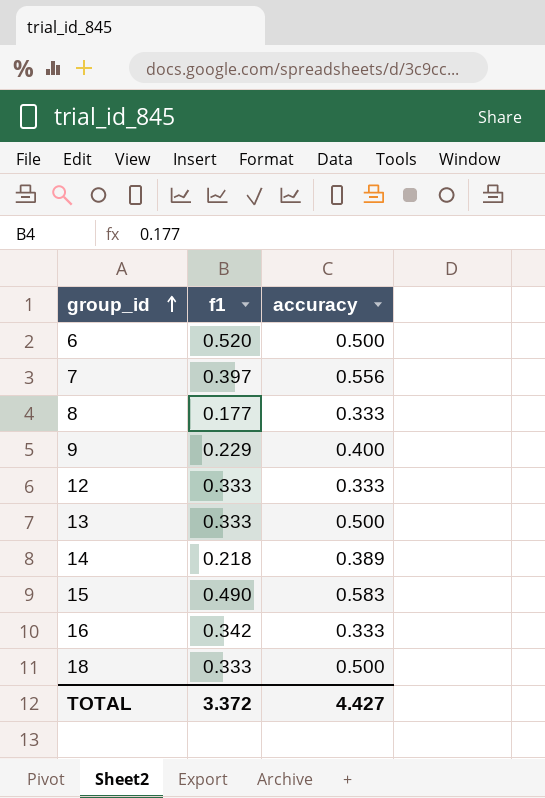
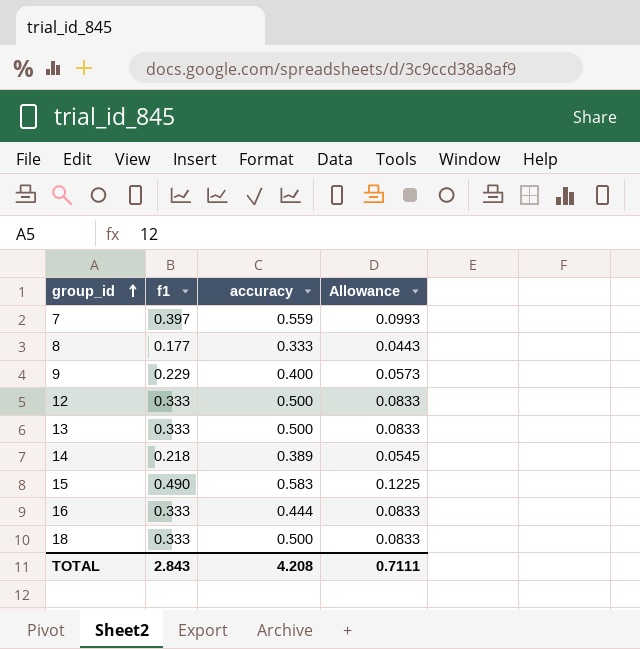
column Allowance | formula: none -> [f1] * 0.25
row 6: 0.520 | 0.500 -> none
7 | accuracy: 0.556 -> 0.559
12 | accuracy: 0.333 -> 0.500
16 | f1: 0.342 -> 0.333
16 | accuracy: 0.333 -> 0.444
TOTAL | f1: 3.372 -> 2.843
TOTAL | accuracy: 4.427 -> 4.208

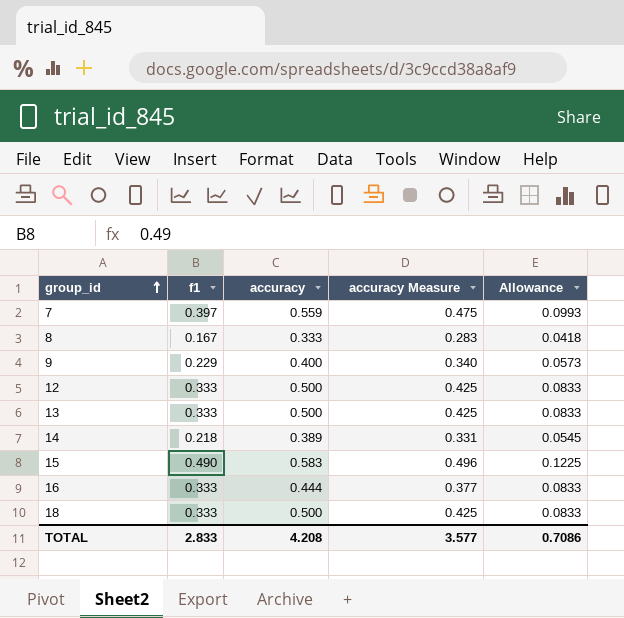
column accuracy Measure | formula: none -> [accuracy] * 0.85
8 | f1: 0.177 -> 0.167
8 | Allowance: 0.0443 -> 0.0418
TOTAL | f1: 2.843 -> 2.833
TOTAL | Allowance: 0.7111 -> 0.7086

